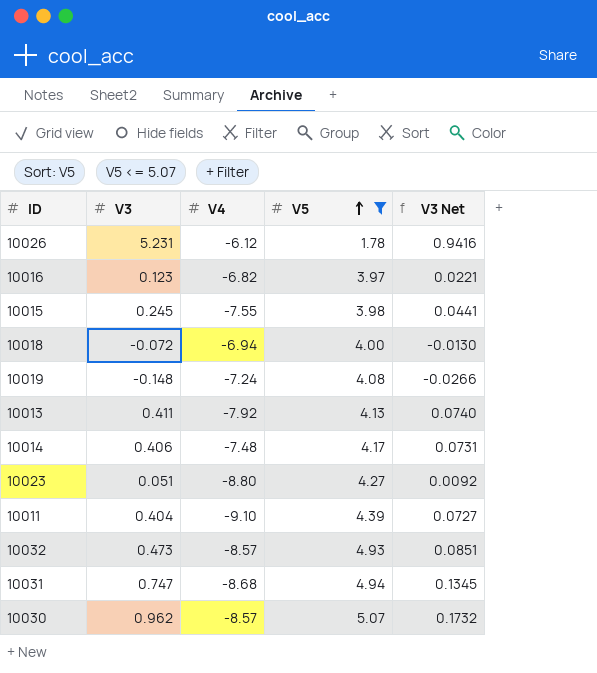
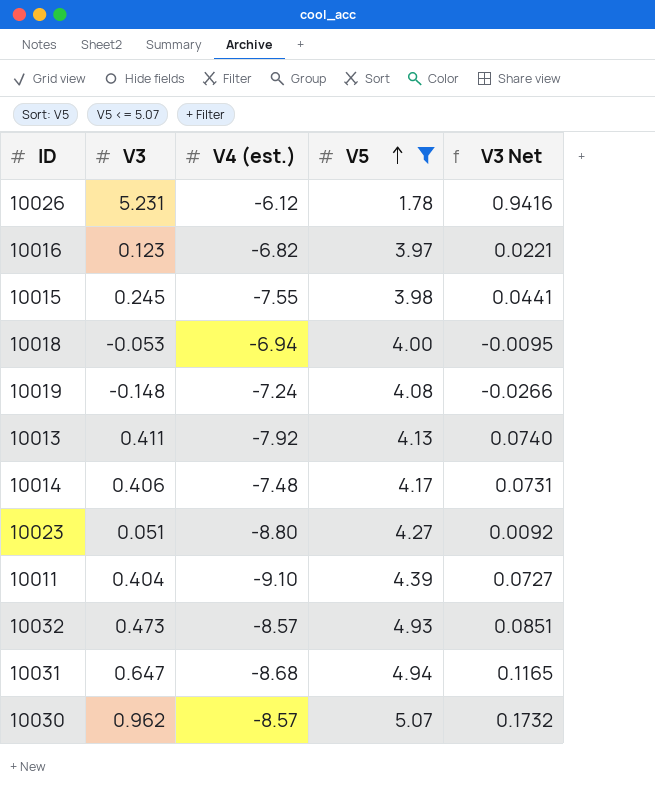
column name: V4 -> V4 (est.)
10018 | V3: -0.072 -> -0.053
10018 | V3 Net: -0.0130 -> -0.0095
10031 | V3: 0.747 -> 0.647
10031 | V3 Net: 0.1345 -> 0.1165

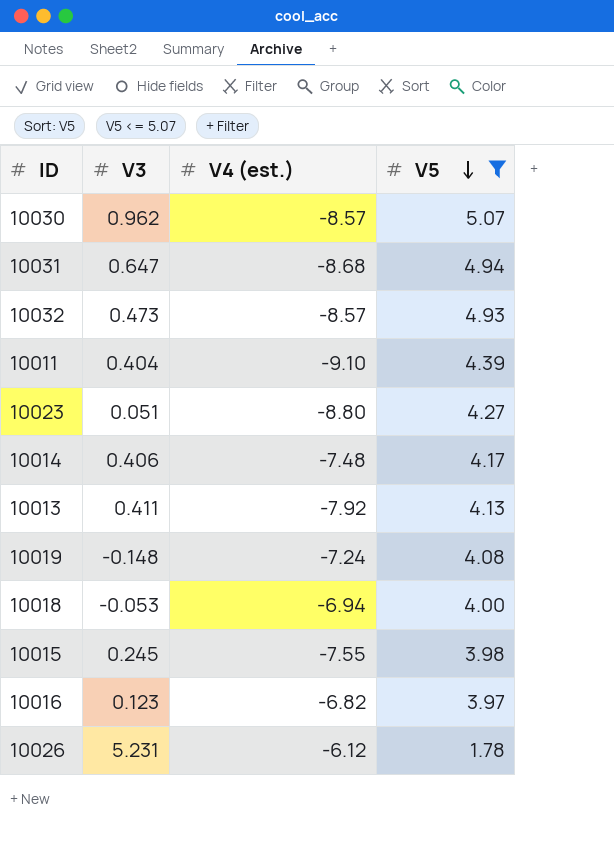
row order: V5 ascending -> V5 descending
column V3 Net | formula: [V3] * 0.18 -> none

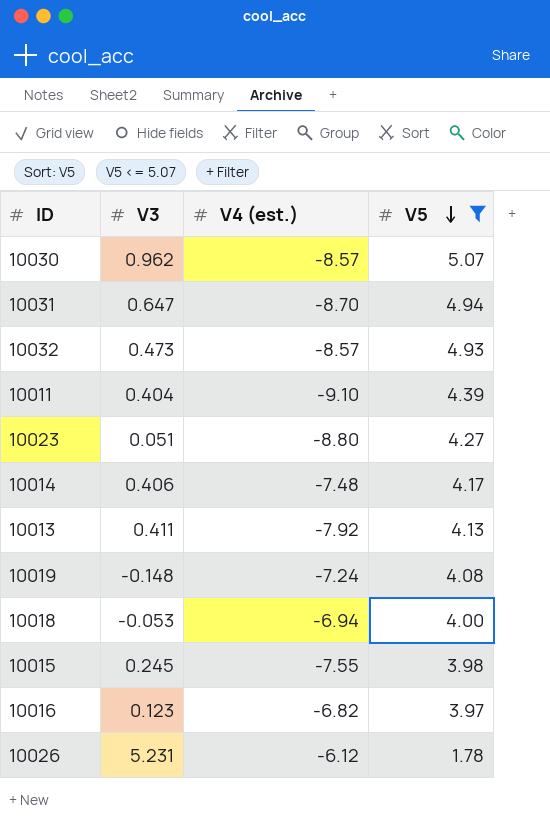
10031 | V4 (est.): -8.68 -> -8.70

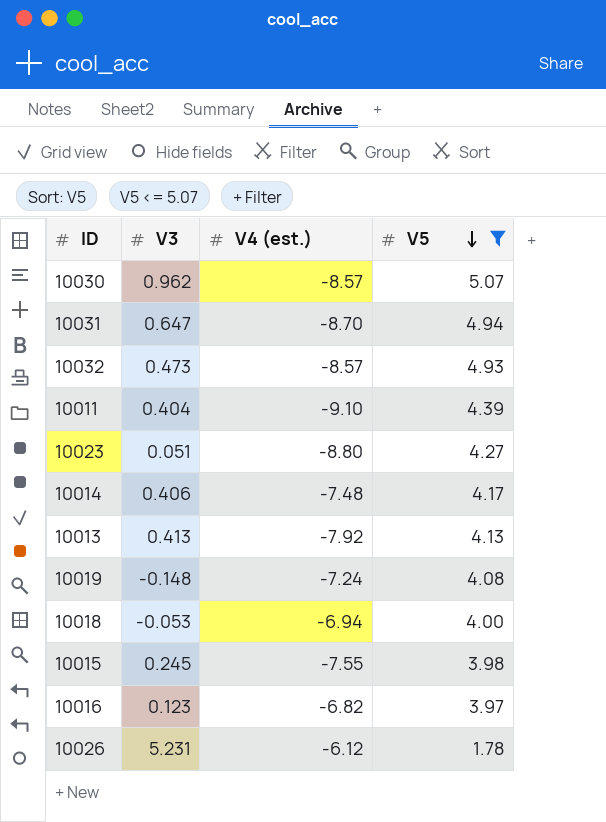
10013 | V3: 0.411 -> 0.413

